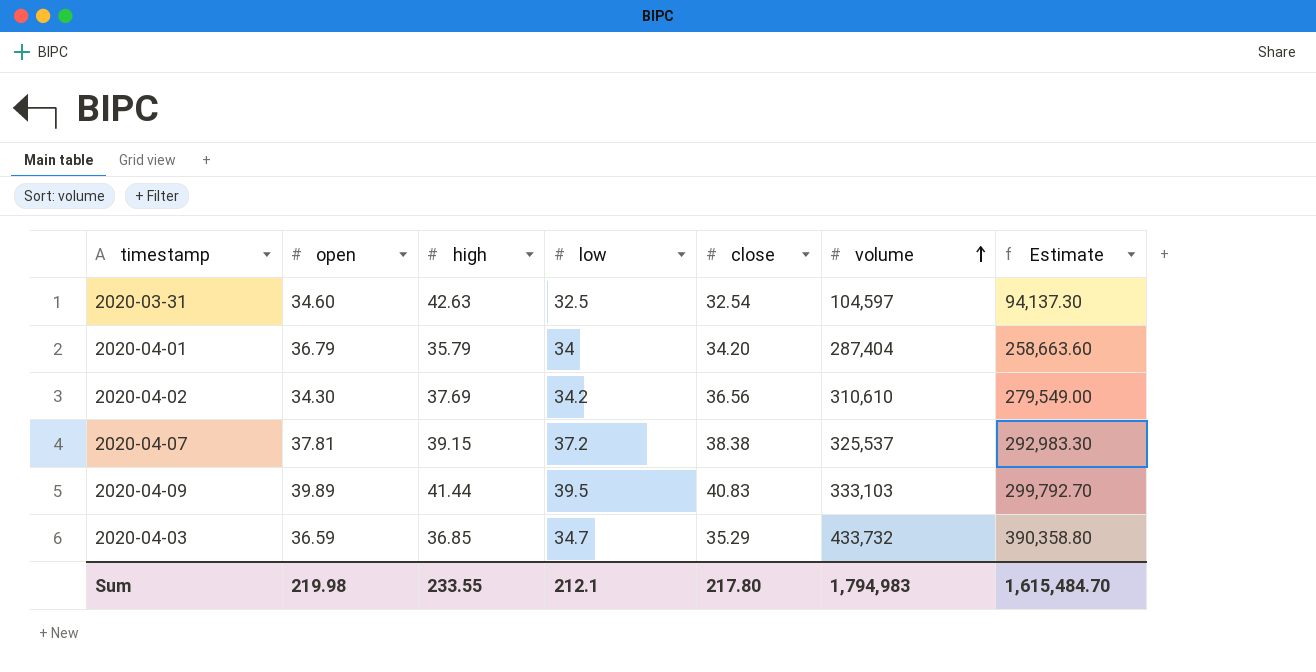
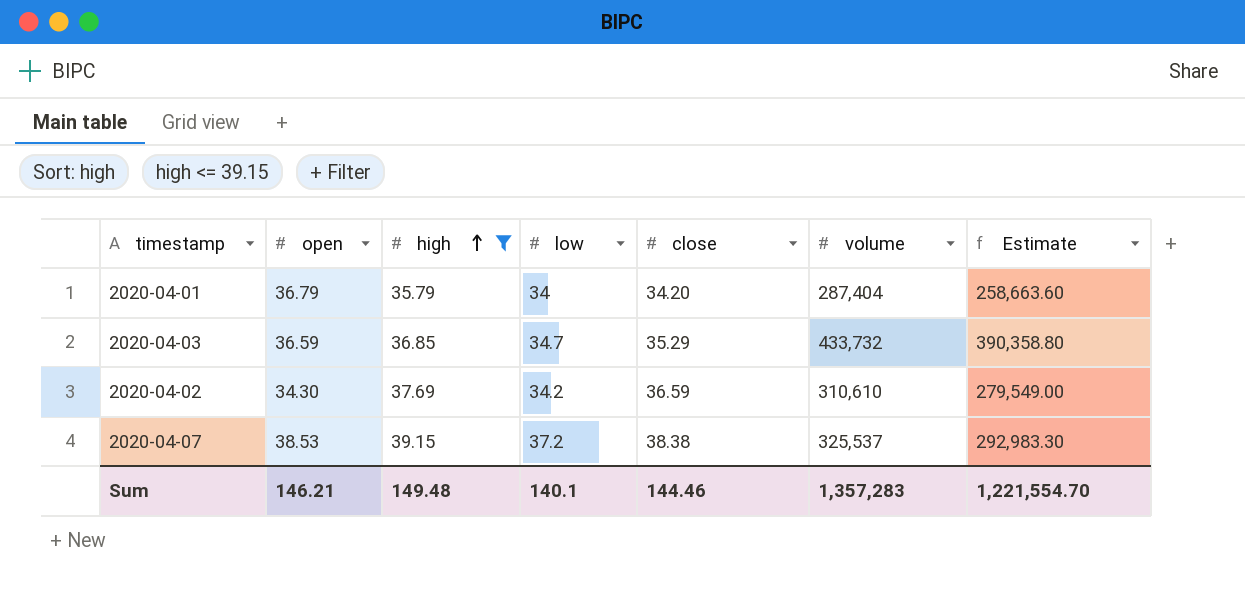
filter: none -> high <= 39.15
row order: volume ascending -> high ascending
2020-04-02 | close: 36.56 -> 36.59
2020-04-07 | open: 37.81 -> 38.53
Sum | open: 219.98 -> 146.21
Sum | high: 233.55 -> 149.48
Sum | low: 212.1 -> 140.1
Sum | close: 217.80 -> 144.46
Sum | volume: 1,794,983 -> 1,357,283
Sum | Estimate: 1,615,484.70 -> 1,221,554.70

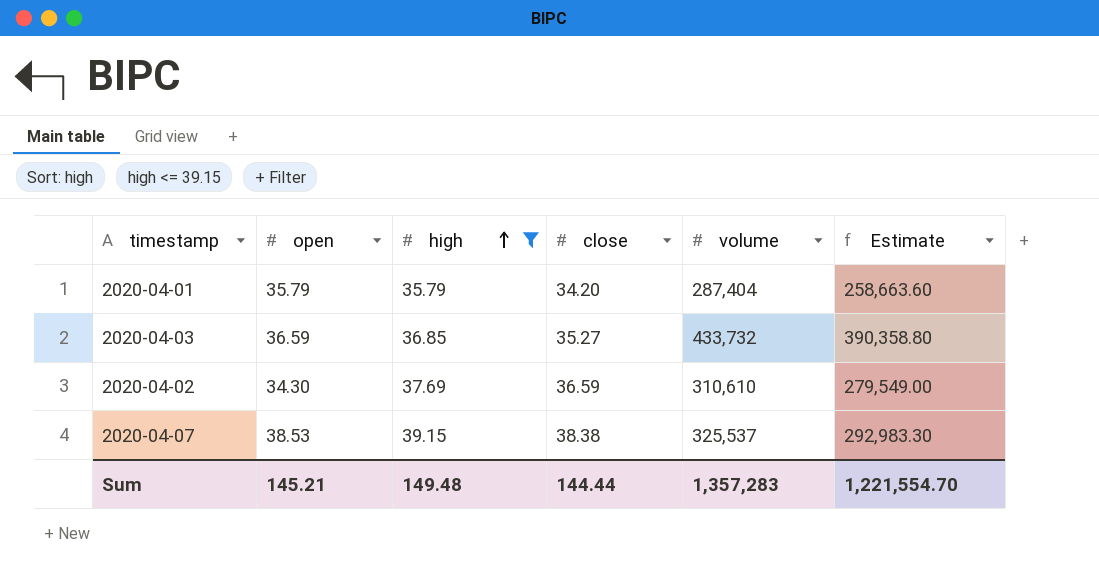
column low | position: 4 -> none
2020-04-01 | open: 36.79 -> 35.79
2020-04-03 | close: 35.29 -> 35.27
Sum | open: 146.21 -> 145.21
Sum | close: 144.46 -> 144.44

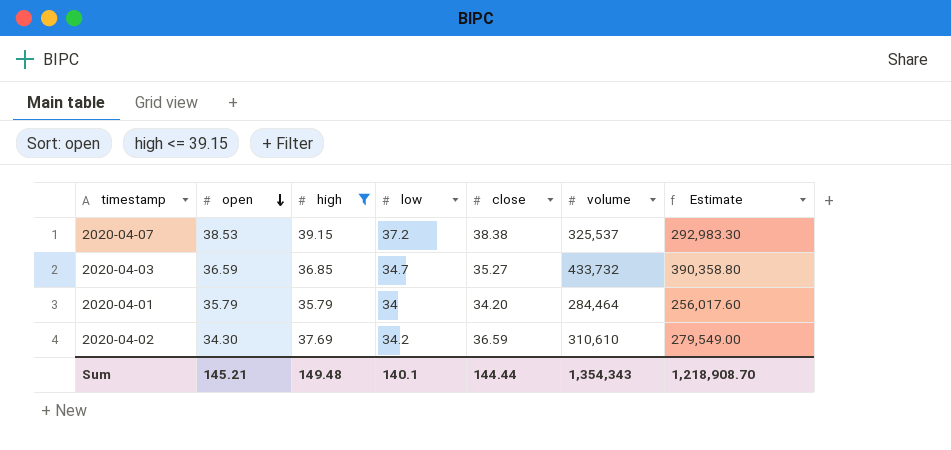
row order: high ascending -> open descending
column low | position: none -> 4
2020-04-01 | volume: 287,404 -> 284,464
2020-04-01 | Estimate: 258,663.60 -> 256,017.60
Sum | volume: 1,357,283 -> 1,354,343
Sum | Estimate: 1,221,554.70 -> 1,218,908.70

